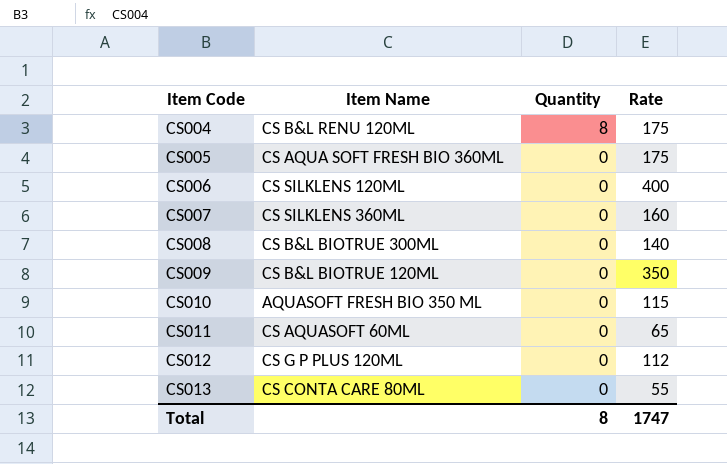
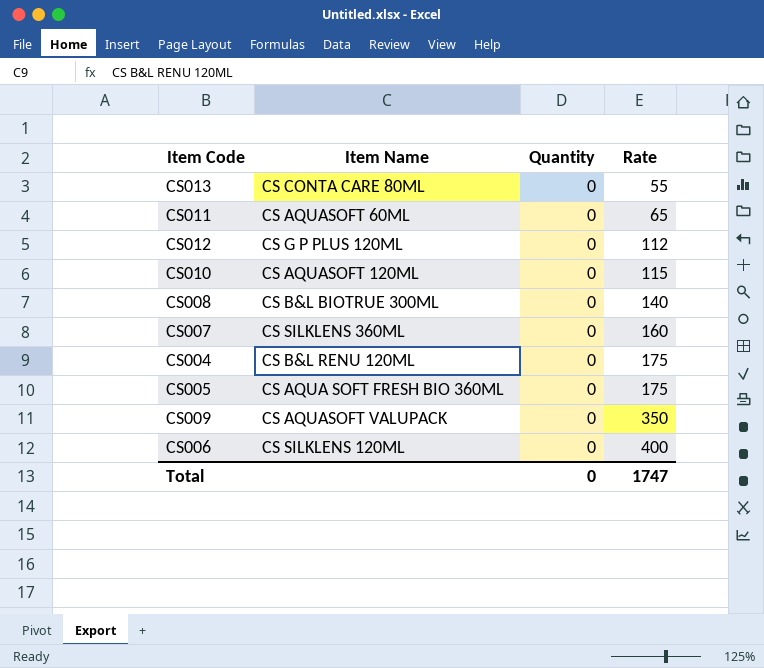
row order: Item Code ascending -> Rate ascending
CS010 | Item Name: AQUASOFT FRESH BIO 350 ML -> CS AQUASOFT 120ML
CS004 | Quantity: 8 -> 0
CS009 | Item Name: CS B&L BIOTRUE 120ML -> CS AQUASOFT VALUPACK
Total | Quantity: 8 -> 0

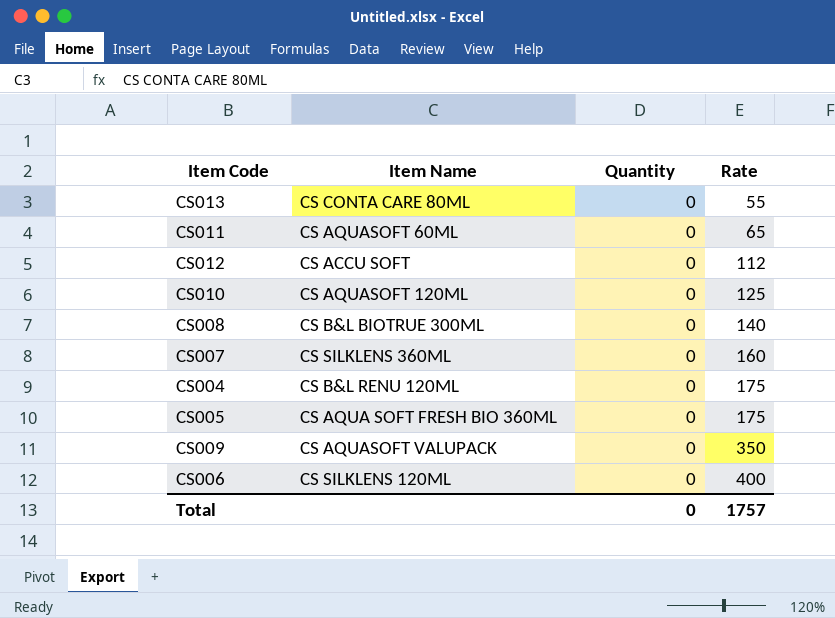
CS012 | Item Name: CS G P PLUS 120ML -> CS ACCU SOFT
CS010 | Rate: 115 -> 125
Total | Rate: 1747 -> 1757

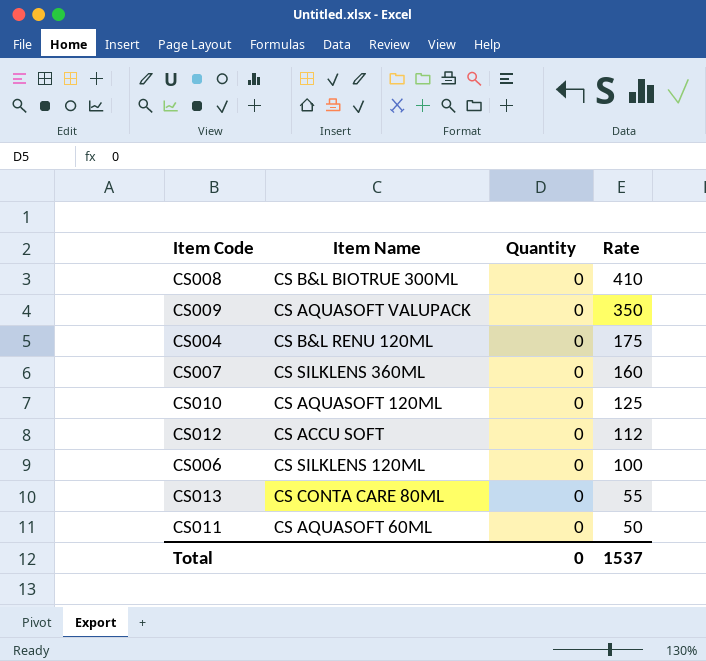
row order: Rate ascending -> Rate descending
row CS005: CS AQUA SOFT FRESH BIO 360ML | 0 | 175 -> none
CS008 | Rate: 140 -> 410
CS006 | Rate: 400 -> 100
CS011 | Rate: 65 -> 50
Total | Rate: 1757 -> 1537

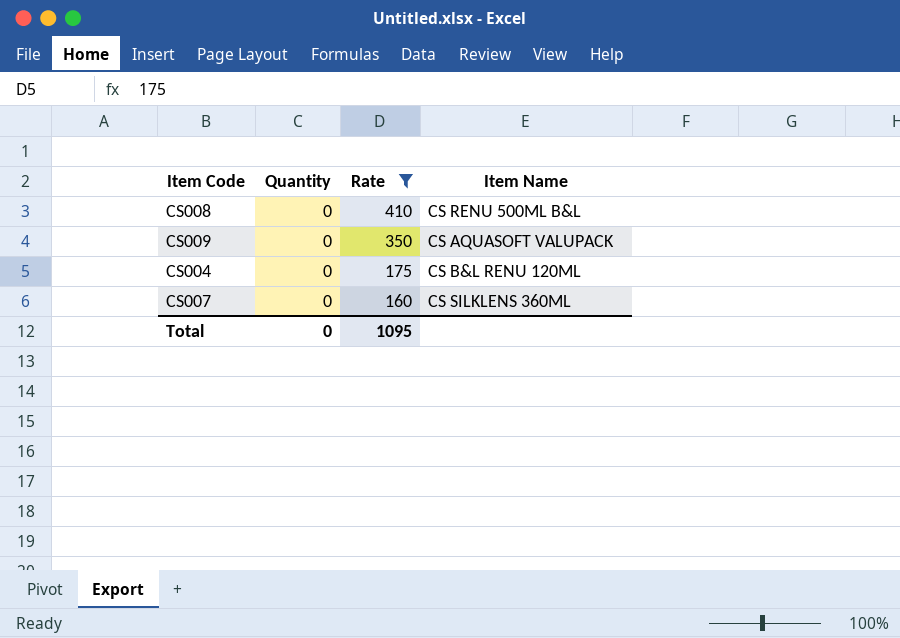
filter: none -> Rate >= 160
column Item Name | position: 2 -> 4
CS008 | Item Name: CS B&L BIOTRUE 300ML -> CS RENU 500ML B&L
Total | Rate: 1537 -> 1095

